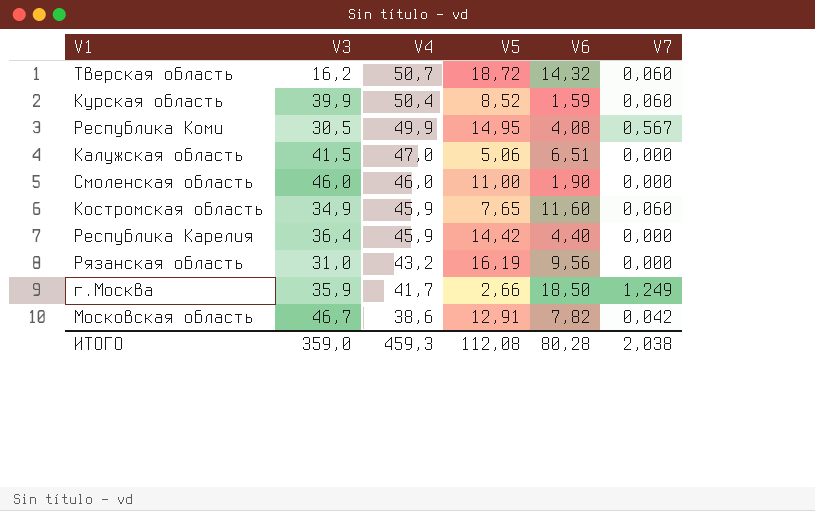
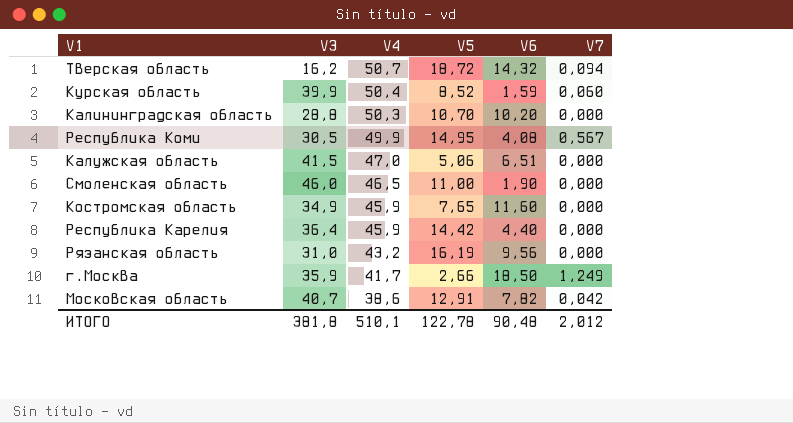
Тверская область | V7: 0,060 -> 0,094
row Калининградская область: none -> 28,8 | 50,3 | 10,70 | 10,20 | 0,000
Смоленская область | V4: 46,0 -> 46,5
Костромская область | V7: 0,060 -> 0,000
Московская область | V3: 46,7 -> 40,7
ИТОГО | V3: 359,0 -> 381,8
ИТОГО | V4: 459,3 -> 510,1
ИТОГО | V5: 112,08 -> 122,78
ИТОГО | V6: 80,28 -> 90,48
ИТОГО | V7: 2,038 -> 2,012

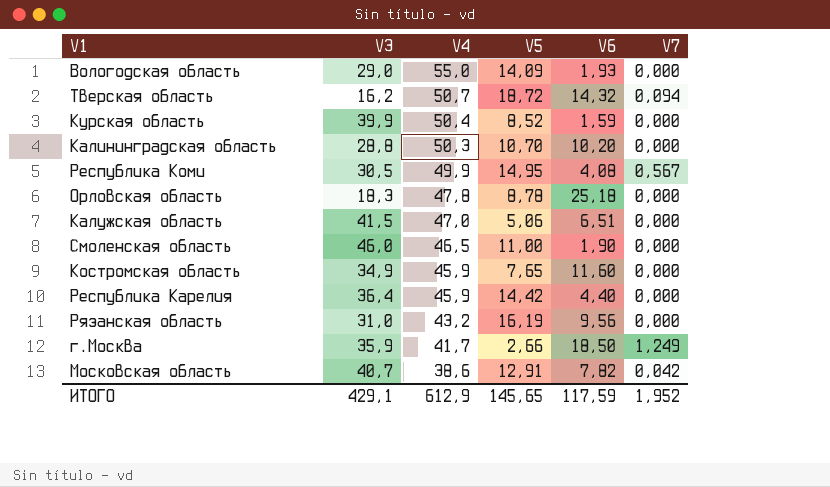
row Bологодская область: none -> 29,0 | 55,0 | 14,09 | 1,93 | 0,000
Курская область | V7: 0,060 -> 0,000
row Орловская область: none -> 18,3 | 47,8 | 8,78 | 25,18 | 0,000
ИТОГО | V3: 381,8 -> 429,1
ИТОГО | V4: 510,1 -> 612,9
ИТОГО | V5: 122,78 -> 145,65
ИТОГО | V6: 90,48 -> 117,59
ИТОГО | V7: 2,012 -> 1,952

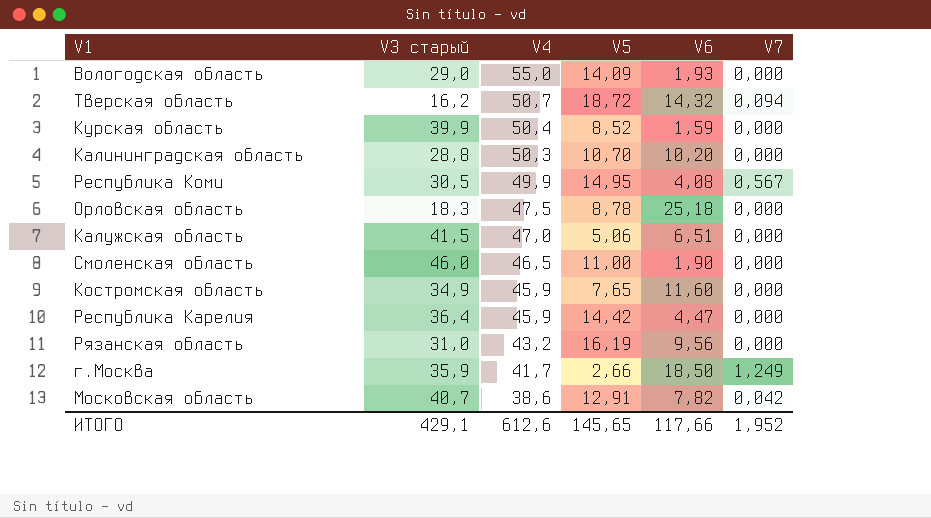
column name: V3 -> V3 старый
Орловская область | V4: 47,8 -> 47,5
Республика Карелия | V6: 4,40 -> 4,47
ИТОГО | V4: 612,9 -> 612,6
ИТОГО | V6: 117,59 -> 117,66

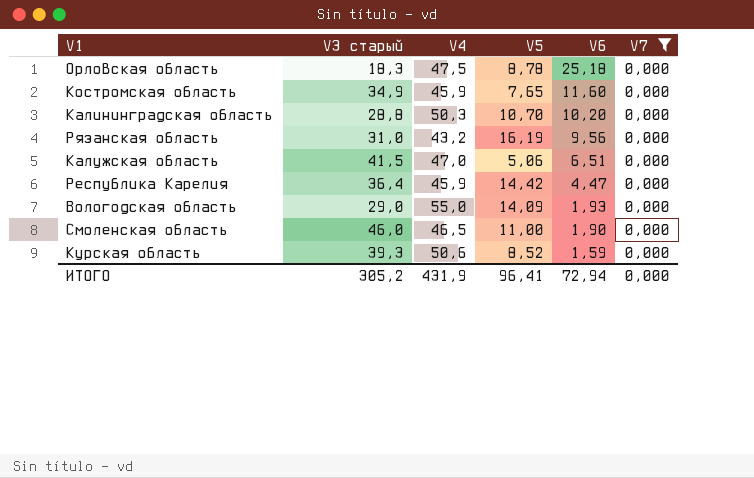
filter: none -> V7 = 0,000
row order: V4 descending -> V6 descending
Курская область | V3 старый: 39,9 -> 39,3
Курская область | V4: 50,4 -> 50,6
ИТОГО | V3 старый: 429,1 -> 305,2
ИТОГО | V4: 612,6 -> 431,9
ИТОГО | V5: 145,65 -> 96,41
ИТОГО | V6: 117,66 -> 72,94
ИТОГО | V7: 1,952 -> 0,000

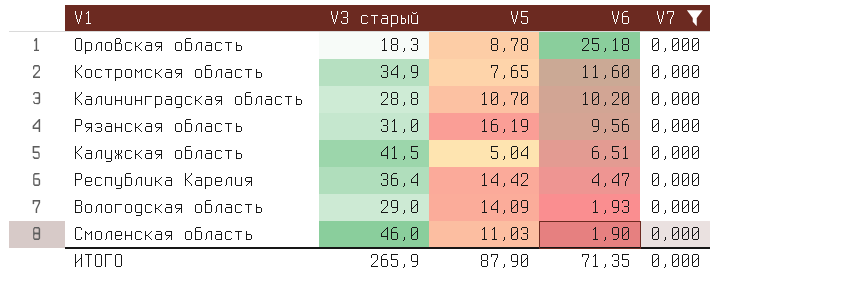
column V4 | position: 3 -> none
row Курская область: 39,3 | 50,6 | 8,52 | 1,59 | 0,000 -> none
Калужская область | V5: 5,06 -> 5,04
Смоленская область | V5: 11,00 -> 11,03
ИТОГО | V3 старый: 305,2 -> 265,9
ИТОГО | V5: 96,41 -> 87,90
ИТОГО | V6: 72,94 -> 71,35

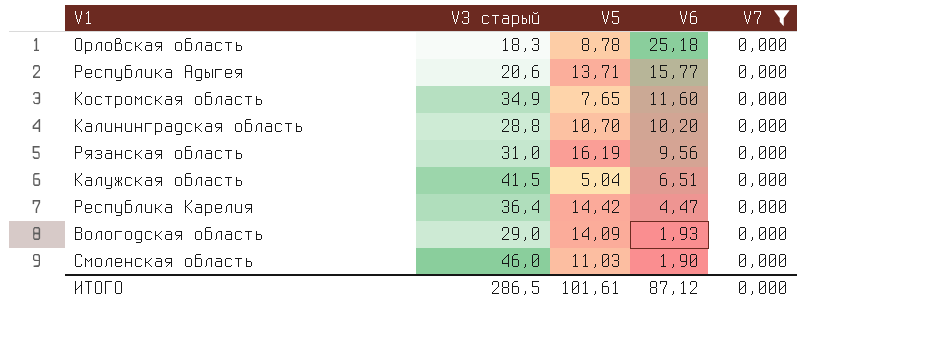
row Республика Адыгея: none -> 20,6 | 13,71 | 15,77 | 0,000
ИТОГО | V3 старый: 265,9 -> 286,5
ИТОГО | V5: 87,90 -> 101,61
ИТОГО | V6: 71,35 -> 87,12

